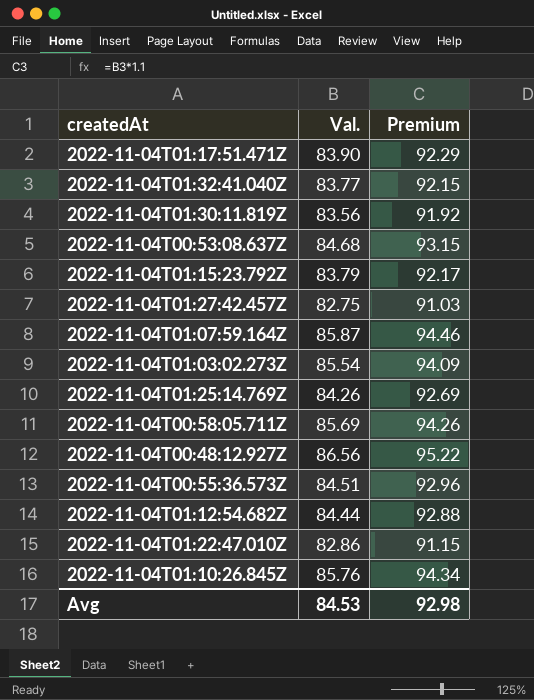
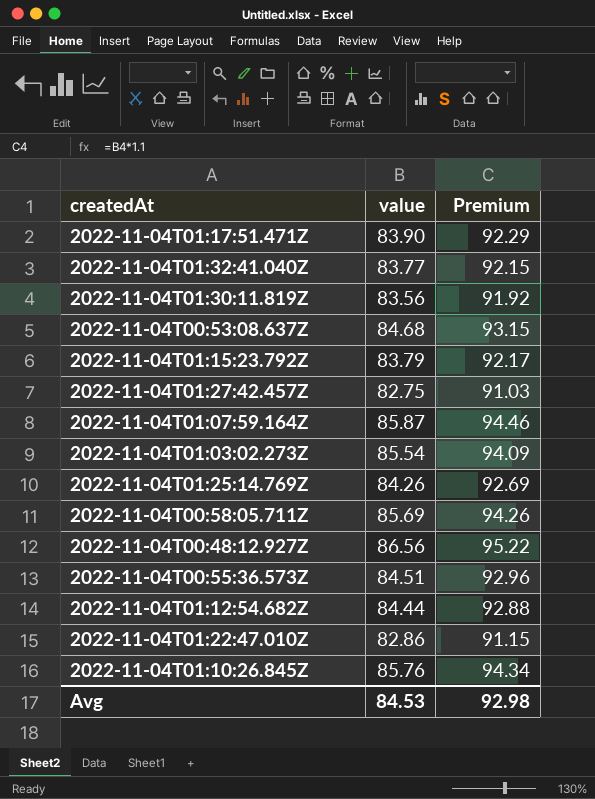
column name: Val. -> value

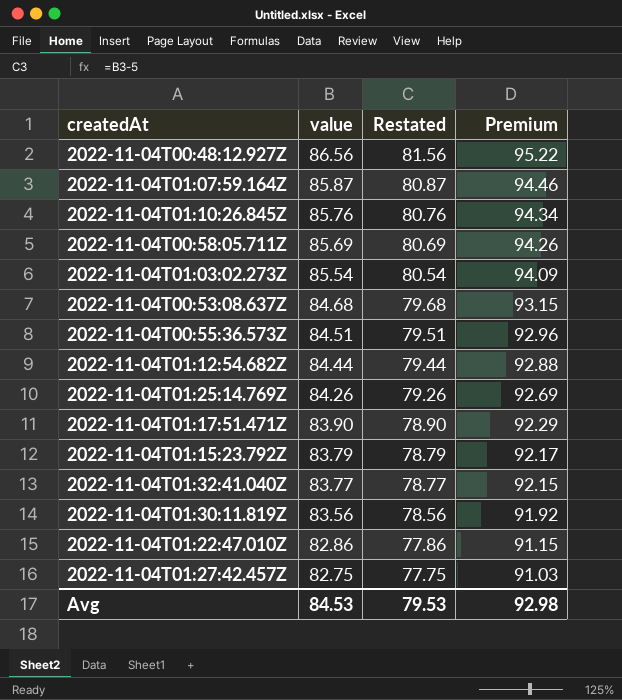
row order: none -> value descending
column Restated | formula: none -> [value] - 5

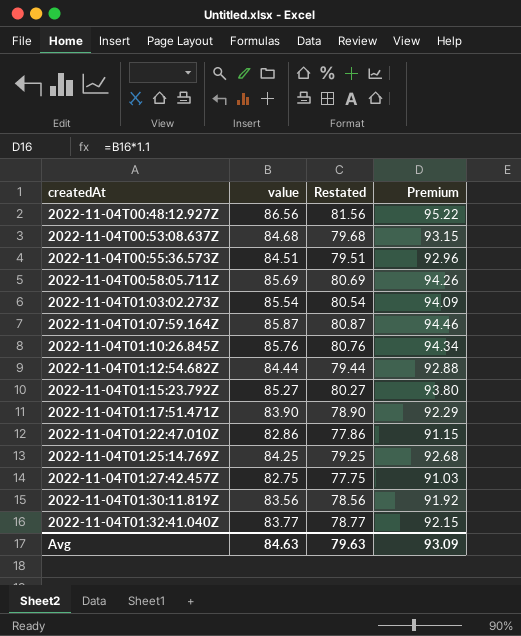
row order: value descending -> createdAt ascending
2022-11-04T01:15:23.792Z | value: 83.79 -> 85.27
2022-11-04T01:15:23.792Z | Restated: 78.79 -> 80.27
2022-11-04T01:15:23.792Z | Premium: 92.17 -> 93.80
2022-11-04T01:25:14.769Z | value: 84.26 -> 84.25
2022-11-04T01:25:14.769Z | Restated: 79.26 -> 79.25
2022-11-04T01:25:14.769Z | Premium: 92.69 -> 92.68
Avg | value: 84.53 -> 84.63
Avg | Restated: 79.53 -> 79.63
Avg | Premium: 92.98 -> 93.09

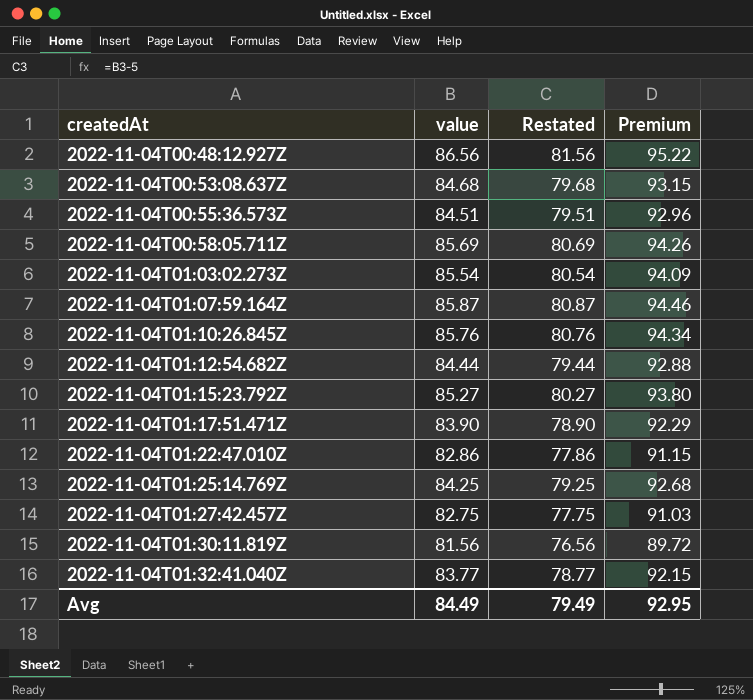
2022-11-04T01:30:11.819Z | value: 83.56 -> 81.56
2022-11-04T01:30:11.819Z | Restated: 78.56 -> 76.56
2022-11-04T01:30:11.819Z | Premium: 91.92 -> 89.72
Avg | value: 84.63 -> 84.49
Avg | Restated: 79.63 -> 79.49
Avg | Premium: 93.09 -> 92.95

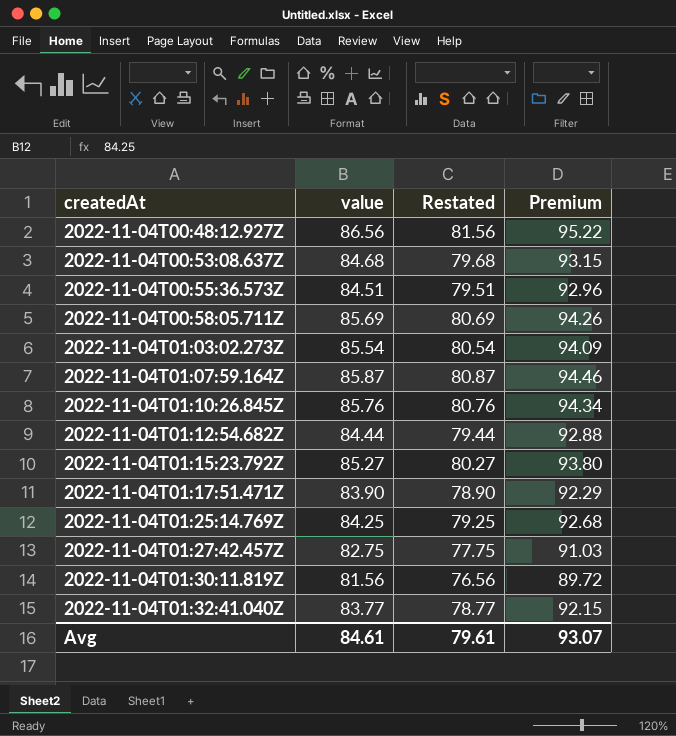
row 2022-11-04T01:22:47.010Z: 82.86 | 77.86 | 91.15 -> none
Avg | value: 84.49 -> 84.61
Avg | Restated: 79.49 -> 79.61
Avg | Premium: 92.95 -> 93.07

